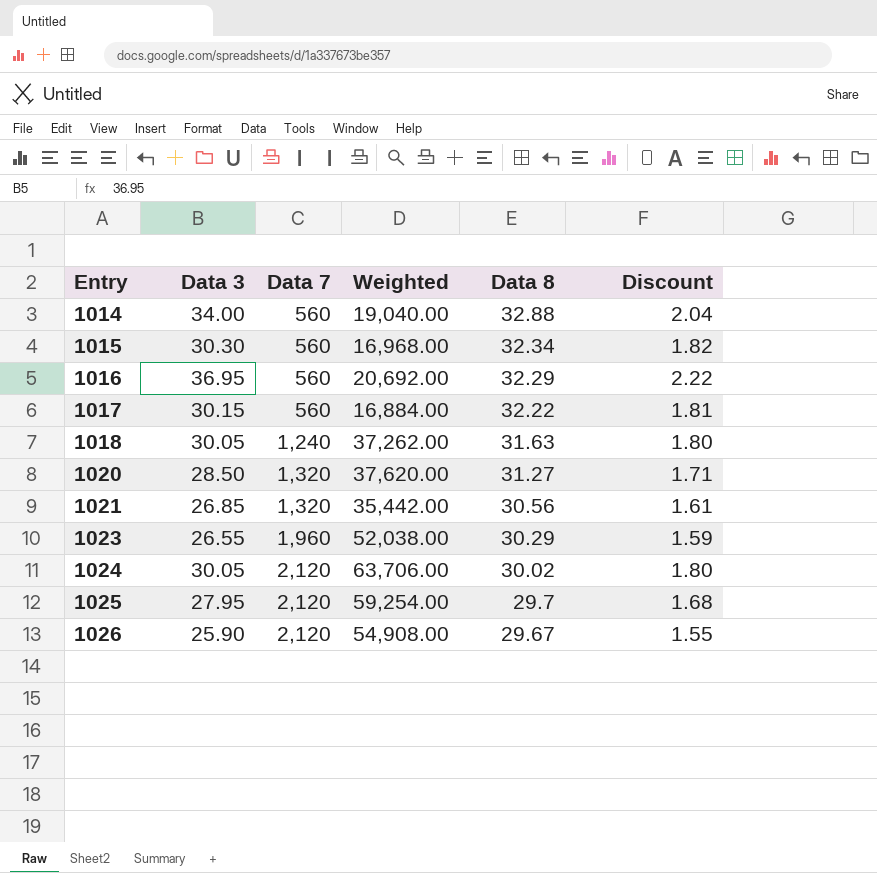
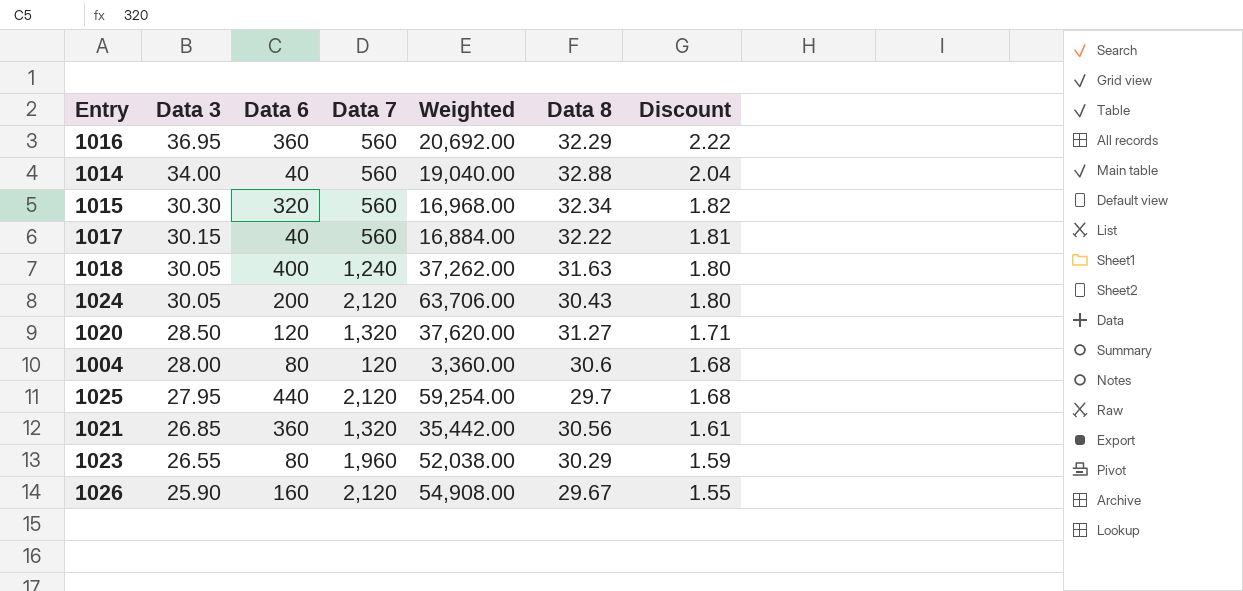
row order: Entry ascending -> Data 3 descending
column Data 6 | position: none -> 3
1024 | Data 8: 30.02 -> 30.43
row 1004: none -> 28.00 | 80 | 120 | 3,360.00 | 30.6 | 1.68

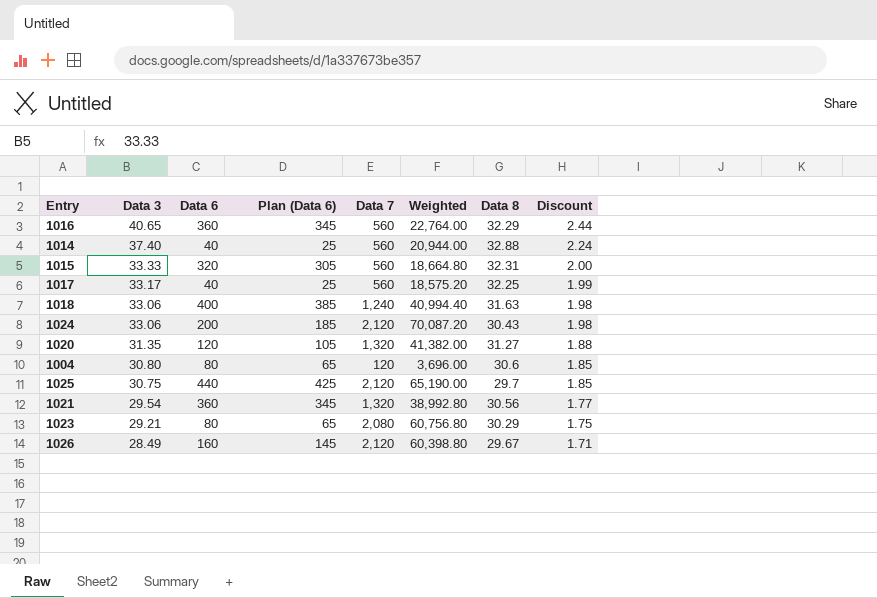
column Plan (Data 6) | formula: none -> [Data 6] - 15
1016 | Data 3: 36.95 -> 40.65
1016 | Weighted: 20,692.00 -> 22,764.00
1016 | Discount: 2.22 -> 2.44
1014 | Data 3: 34.00 -> 37.40
1014 | Weighted: 19,040.00 -> 20,944.00
1014 | Discount: 2.04 -> 2.24
1015 | Data 3: 30.30 -> 33.33
1015 | Weighted: 16,968.00 -> 18,664.80
1015 | Data 8: 32.34 -> 32.31
1015 | Discount: 1.82 -> 2.00
1017 | Data 3: 30.15 -> 33.17
1017 | Weighted: 16,884.00 -> 18,575.20
1017 | Data 8: 32.22 -> 32.25
1017 | Discount: 1.81 -> 1.99
1018 | Data 3: 30.05 -> 33.06
1018 | Weighted: 37,262.00 -> 40,994.40
1018 | Discount: 1.80 -> 1.98
1024 | Data 3: 30.05 -> 33.06
1024 | Weighted: 63,706.00 -> 70,087.20
1024 | Discount: 1.80 -> 1.98
1020 | Data 3: 28.50 -> 31.35
1020 | Weighted: 37,620.00 -> 41,382.00
1020 | Discount: 1.71 -> 1.88
1004 | Data 3: 28.00 -> 30.80
1004 | Weighted: 3,360.00 -> 3,696.00
1004 | Discount: 1.68 -> 1.85
1025 | Data 3: 27.95 -> 30.75
1025 | Weighted: 59,254.00 -> 65,190.00
1025 | Discount: 1.68 -> 1.85
1021 | Data 3: 26.85 -> 29.54
1021 | Weighted: 35,442.00 -> 38,992.80
1021 | Discount: 1.61 -> 1.77
1023 | Data 3: 26.55 -> 29.21
1023 | Data 7: 1,960 -> 2,080
1023 | Weighted: 52,038.00 -> 60,756.80
1023 | Discount: 1.59 -> 1.75
1026 | Data 3: 25.90 -> 28.49
1026 | Weighted: 54,908.00 -> 60,398.80
1026 | Discount: 1.55 -> 1.71

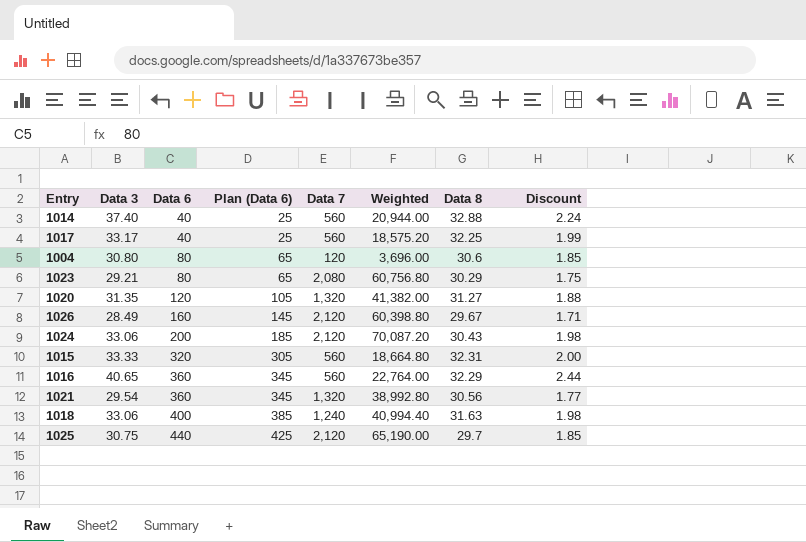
row order: Data 3 descending -> Data 6 ascending

